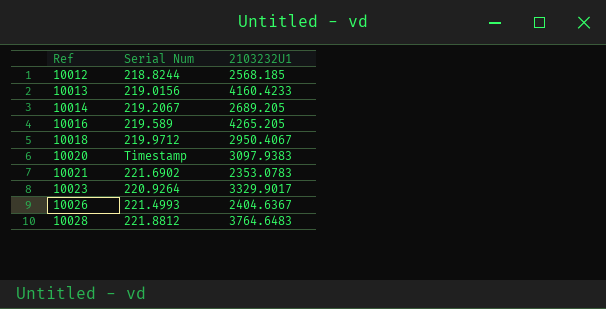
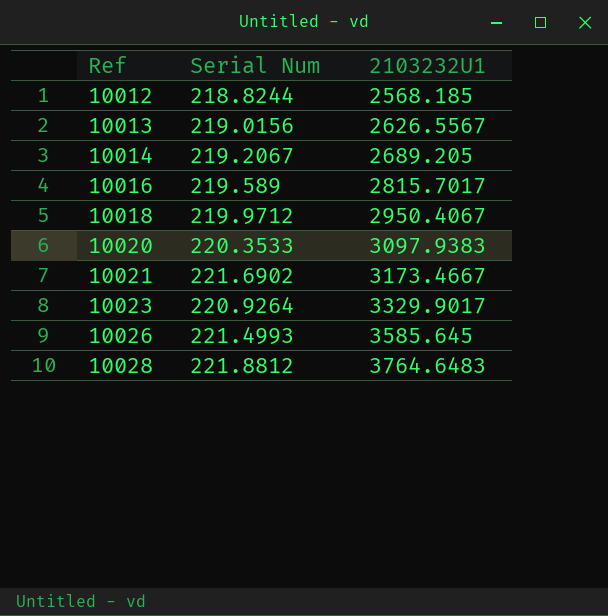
10013 | 2103232U1: 4160.4233 -> 2626.5567
10016 | 2103232U1: 4265.205 -> 2815.7017
10020 | Serial Num: Timestamp -> 220.3533
10021 | 2103232U1: 2353.0783 -> 3173.4667
10026 | 2103232U1: 2404.6367 -> 3585.645

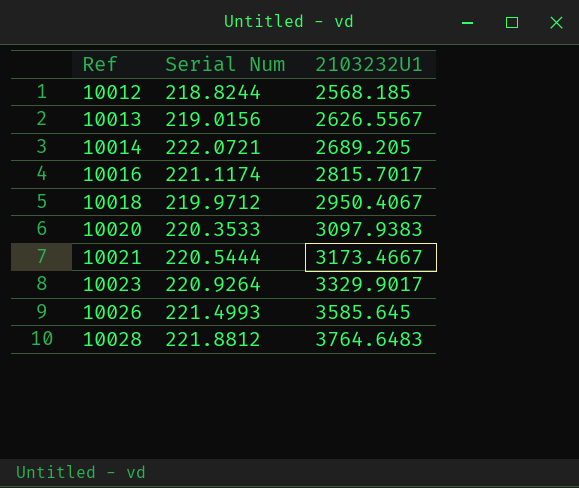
10014 | Serial Num: 219.2067 -> 222.0721
10016 | Serial Num: 219.589 -> 221.1174
10021 | Serial Num: 221.6902 -> 220.5444

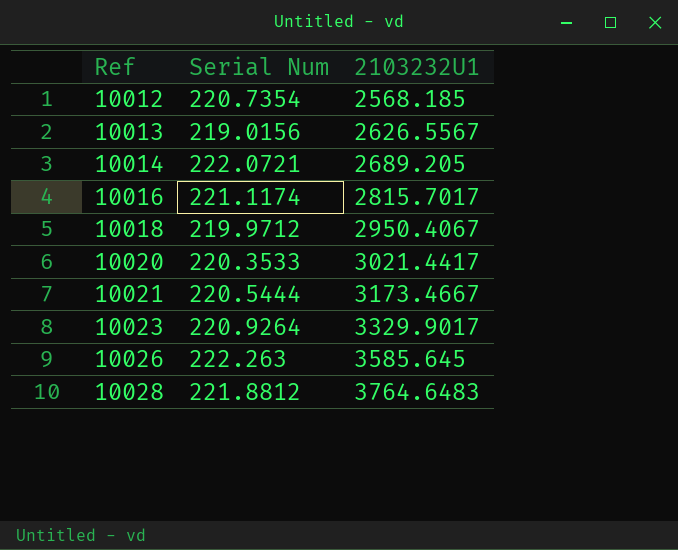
10012 | Serial Num: 218.8244 -> 220.7354
10020 | 2103232U1: 3097.9383 -> 3021.4417
10026 | Serial Num: 221.4993 -> 222.263

